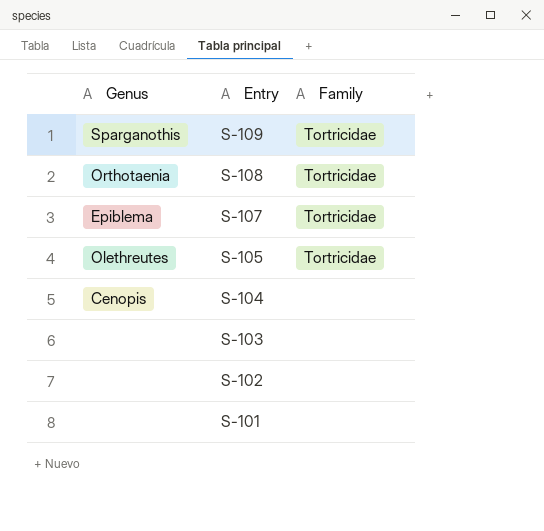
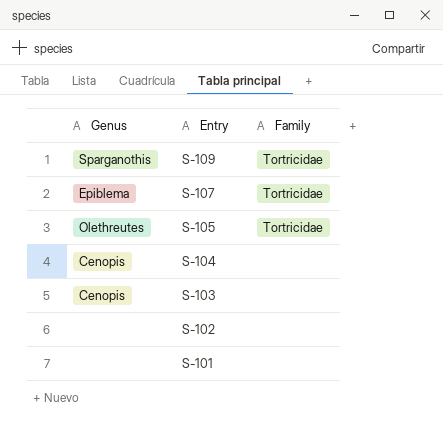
row S-108: Orthotaenia | Tortricidae -> none
S-103 | Genus: none -> Cenopis

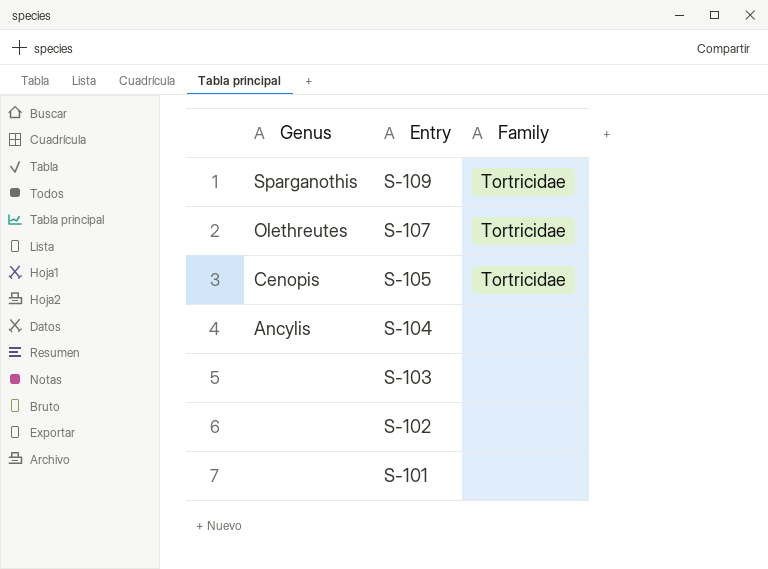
S-107 | Genus: Epiblema -> Olethreutes
S-105 | Genus: Olethreutes -> Cenopis
S-104 | Genus: Cenopis -> Ancylis
S-103 | Genus: Cenopis -> none

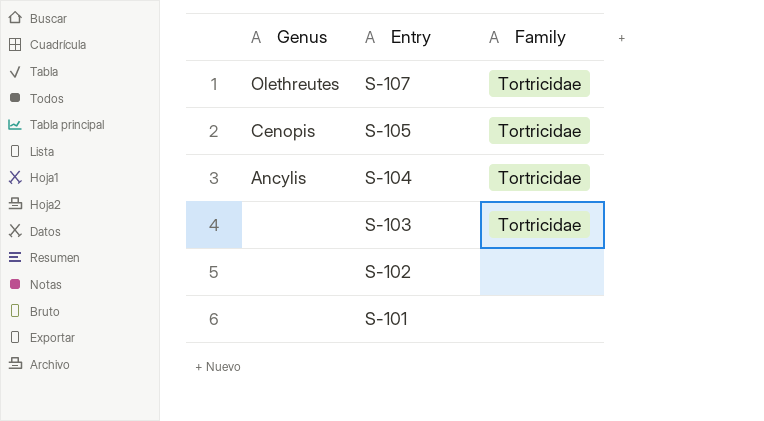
row S-109: Sparganothis | Tortricidae -> none
S-104 | Family: none -> Tortricidae
S-103 | Family: none -> Tortricidae

